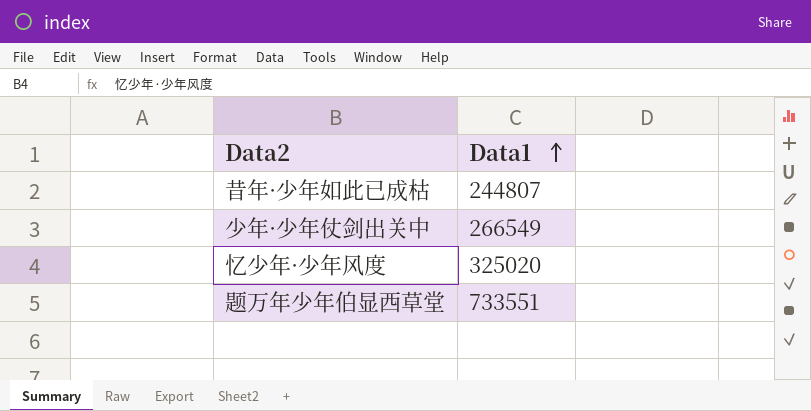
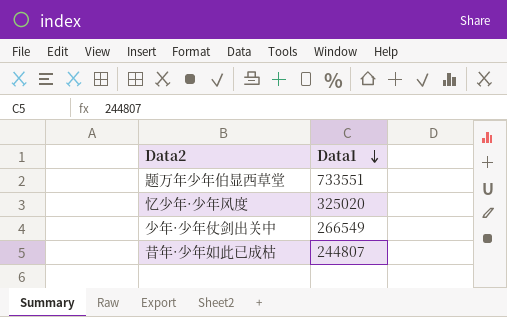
row order: Data1 ascending -> Data1 descending

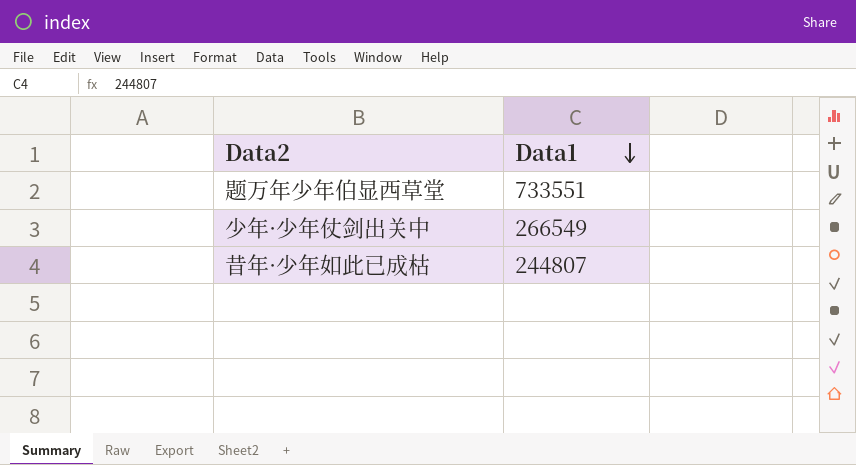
row 忆少年·少年风度: 325020 -> none

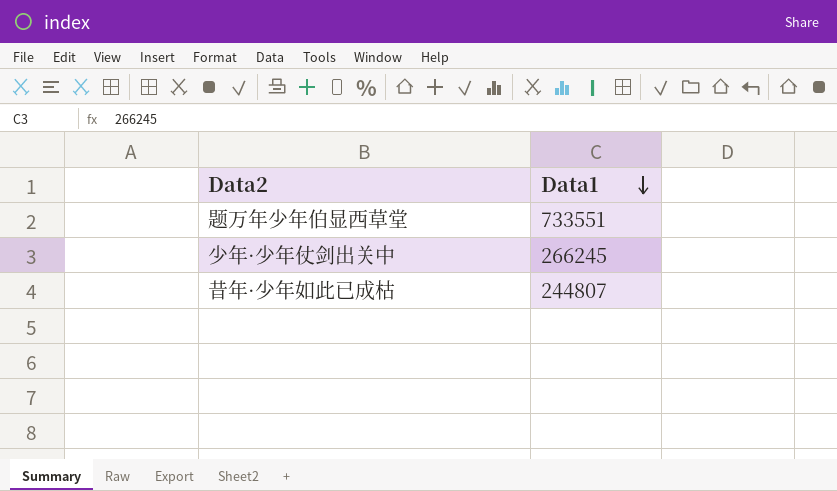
少年·少年仗剑出关中 | Data1: 266549 -> 266245

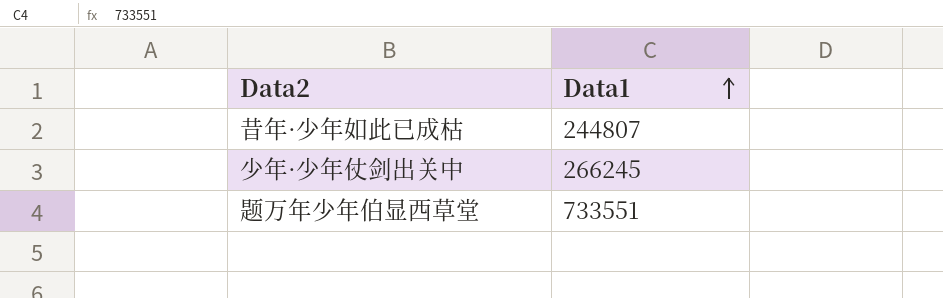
row order: Data1 descending -> Data1 ascending

